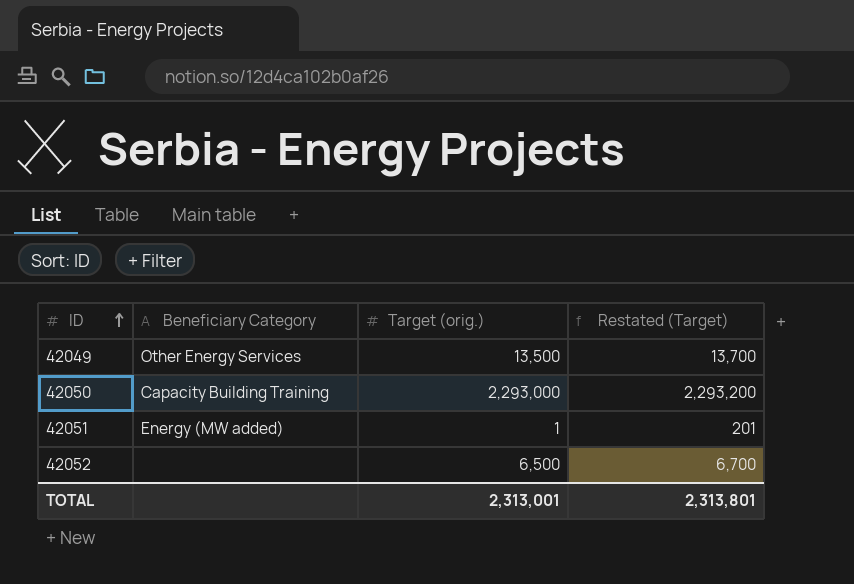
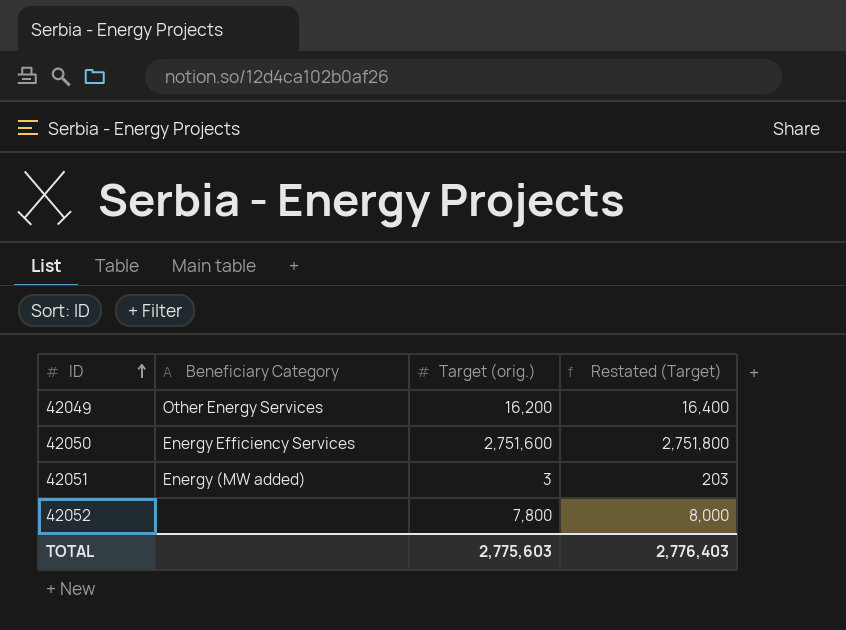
42049 | Target (orig.): 13,500 -> 16,200
42049 | Restated (Target): 13,700 -> 16,400
42050 | Beneficiary Category: Capacity Building Training -> Energy Efficiency Services
42050 | Target (orig.): 2,293,000 -> 2,751,600
42050 | Restated (Target): 2,293,200 -> 2,751,800
42051 | Target (orig.): 1 -> 3
42051 | Restated (Target): 201 -> 203
42052 | Target (orig.): 6,500 -> 7,800
42052 | Restated (Target): 6,700 -> 8,000
TOTAL | Target (orig.): 2,313,001 -> 2,775,603
TOTAL | Restated (Target): 2,313,801 -> 2,776,403

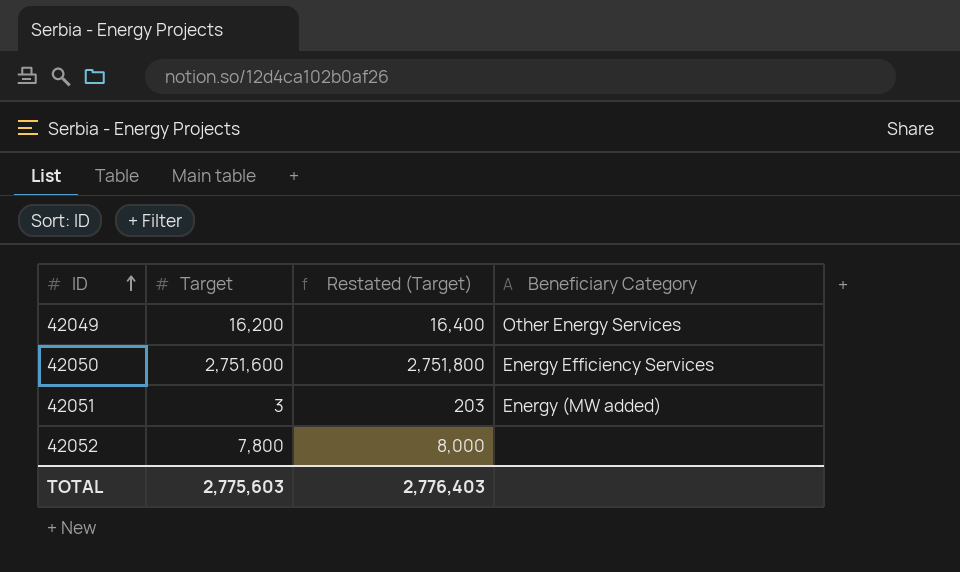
column name: Target (orig.) -> Target
column Beneficiary Category | position: 2 -> 4

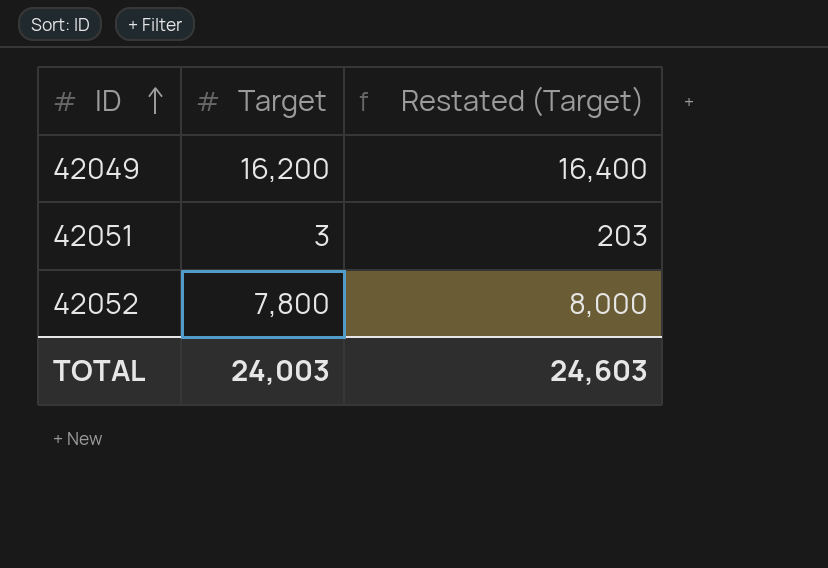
column Beneficiary Category | position: 4 -> none
row 42050: 2,751,600 | 2,751,800 | Energy Efficiency Services -> none
TOTAL | Target: 2,775,603 -> 24,003
TOTAL | Restated (Target): 2,776,403 -> 24,603

